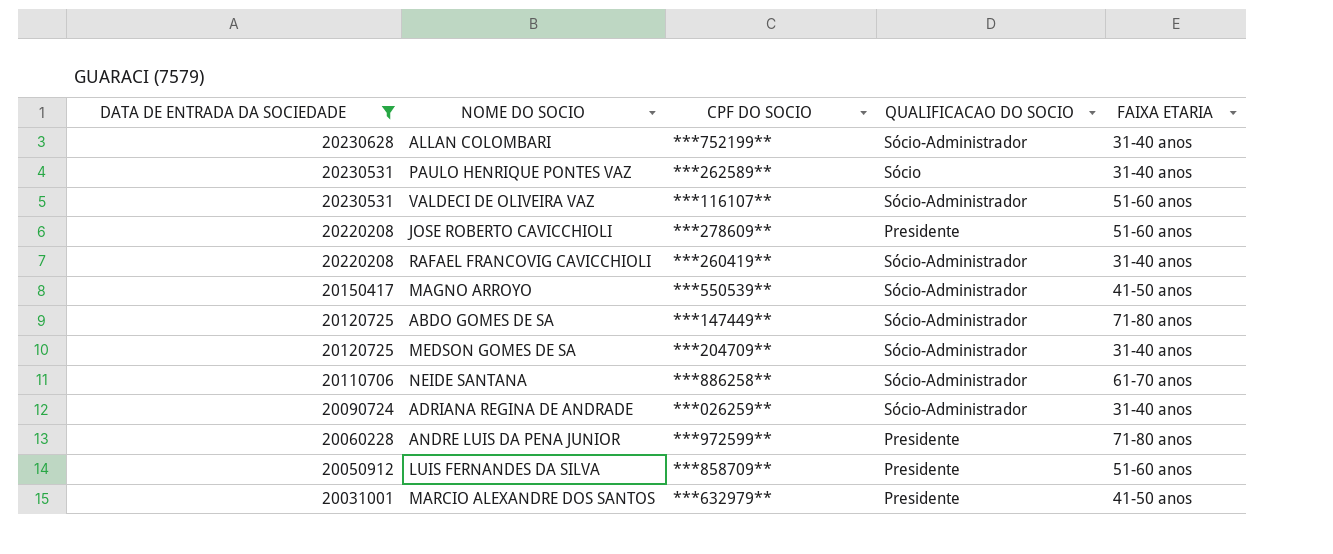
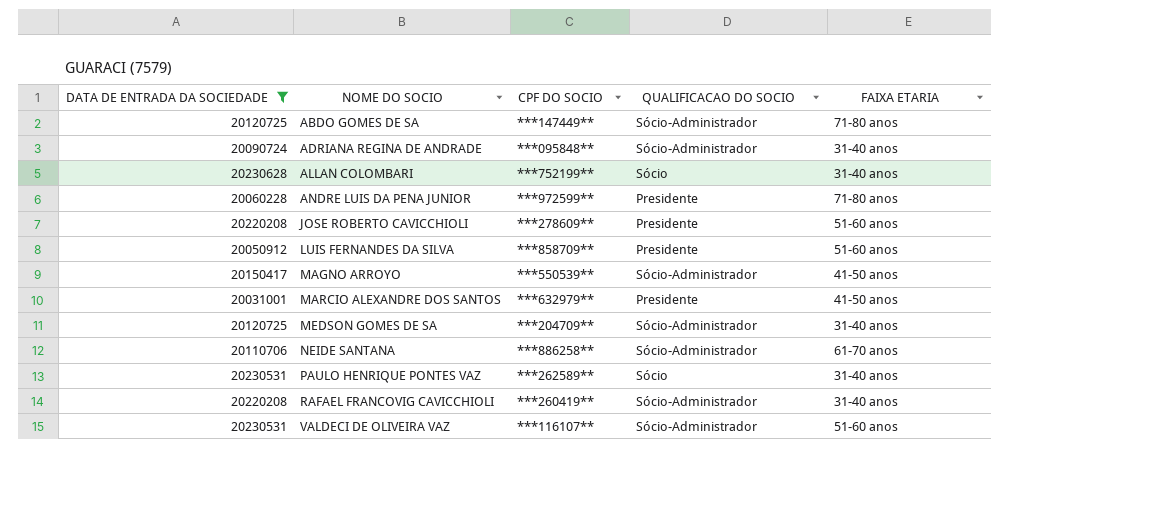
row order: DATA DE ENTRADA DA SOCIEDADE descending -> NOME DO SOCIO ascending
ADRIANA REGINA DE ANDRADE | CPF DO SOCIO: ***026259** -> ***095848**
ALLAN COLOMBARI | QUALIFICACAO DO SOCIO: Sócio-Administrador -> Sócio

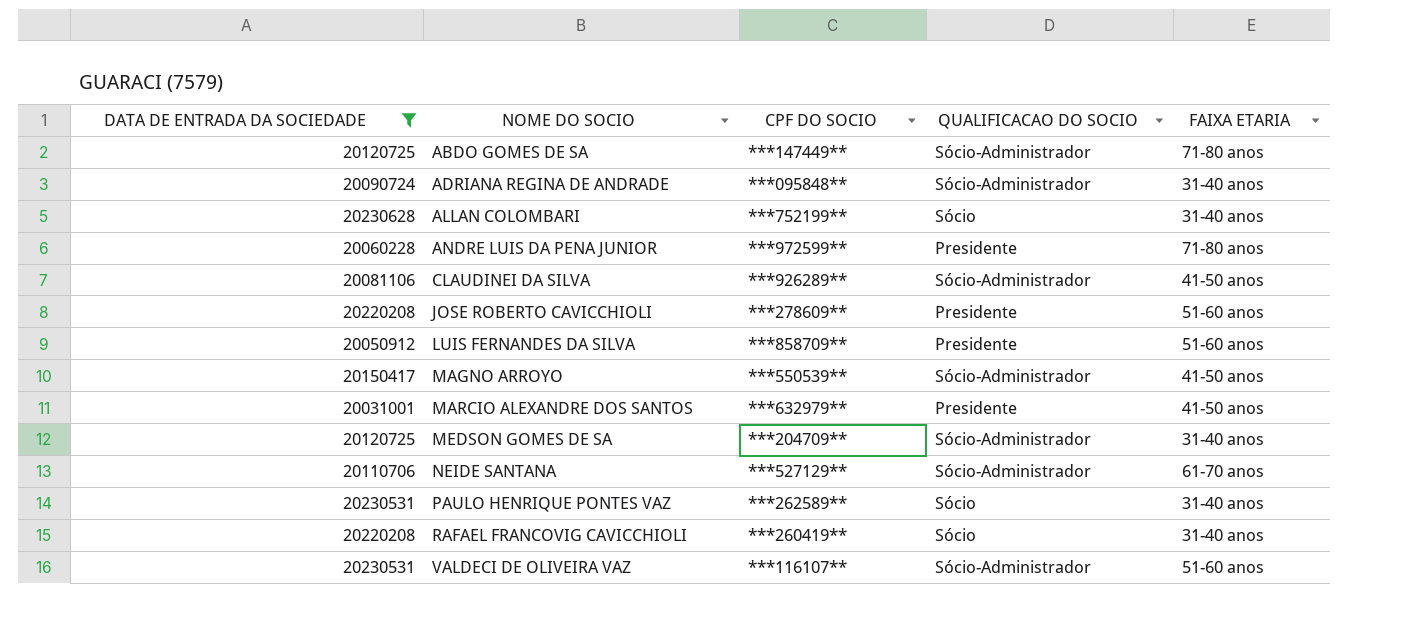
row CLAUDINEI DA SILVA: none -> 20081106 | ***926289** | Sócio-Administrador | 41-50 anos
NEIDE SANTANA | CPF DO SOCIO: ***886258** -> ***527129**
RAFAEL FRANCOVIG CAVICCHIOLI | QUALIFICACAO DO SOCIO: Sócio-Administrador -> Sócio

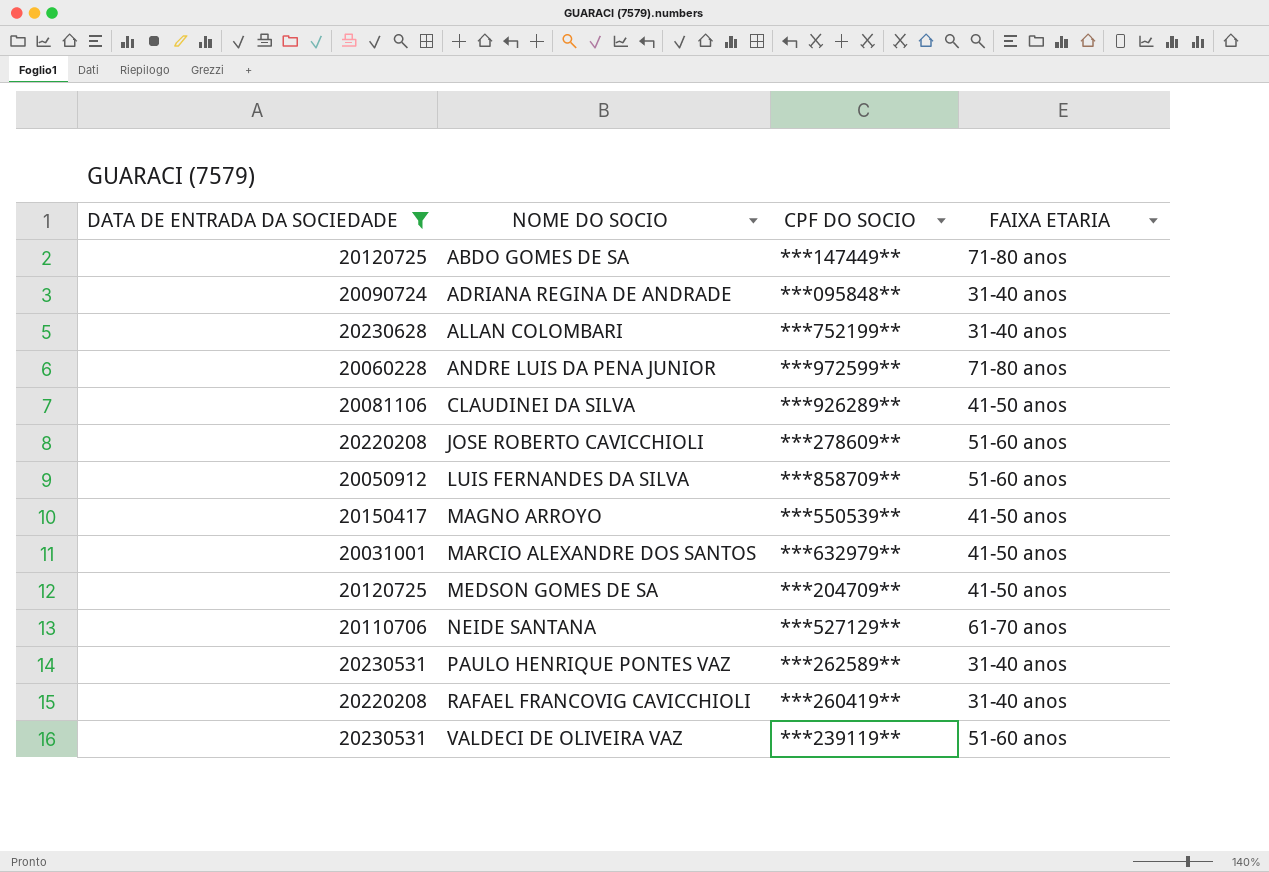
column QUALIFICACAO DO SOCIO | position: 4 -> none
MEDSON GOMES DE SA | FAIXA ETARIA: 31-40 anos -> 41-50 anos
VALDECI DE OLIVEIRA VAZ | CPF DO SOCIO: ***116107** -> ***239119**

